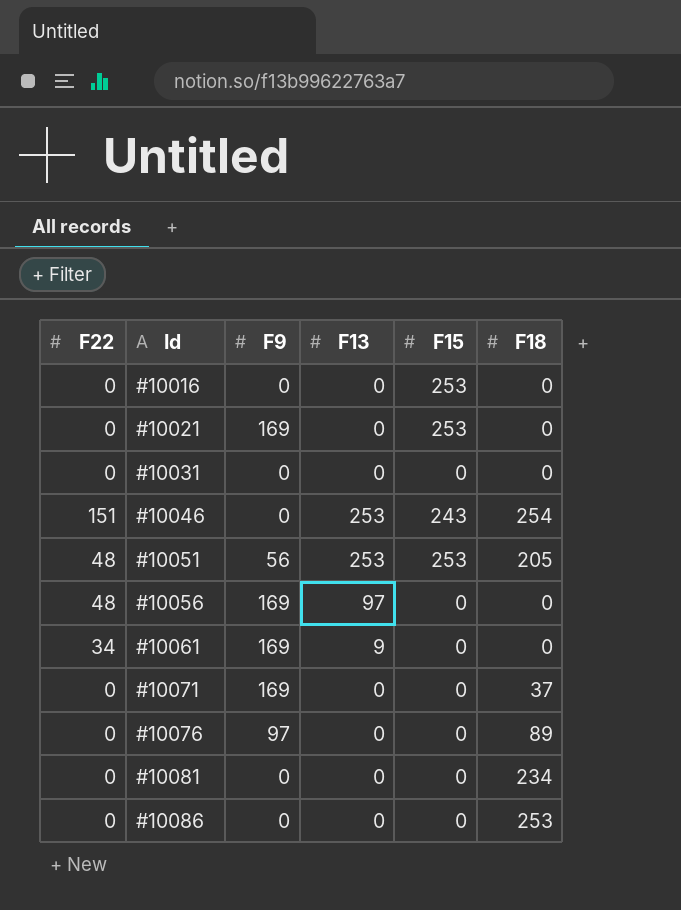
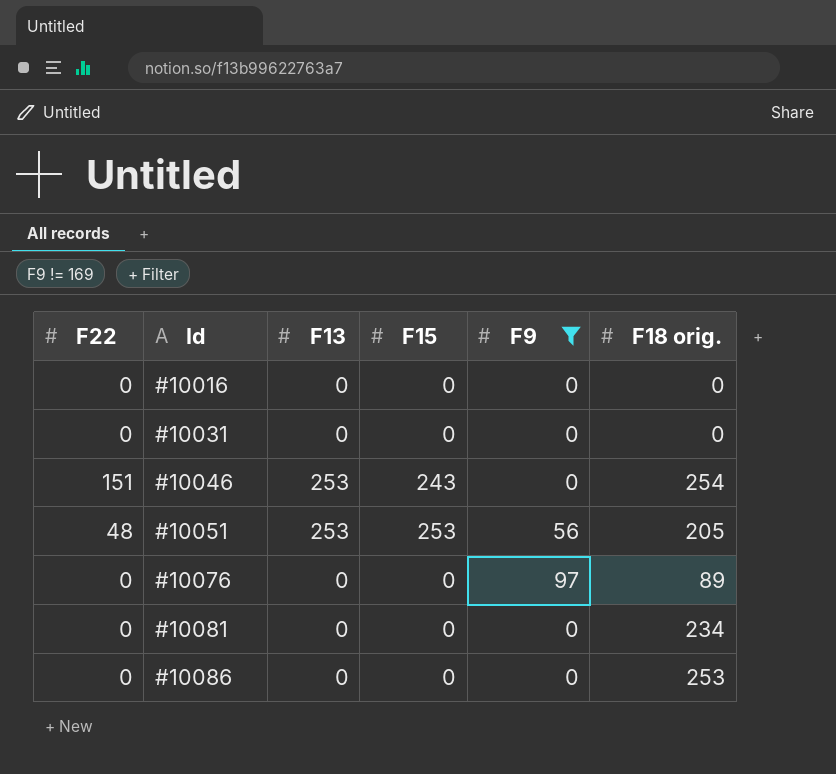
filter: none -> F9 != 169
column F9 | position: 3 -> 5
column name: F18 -> F18 orig.
#10016 | F15: 253 -> 0

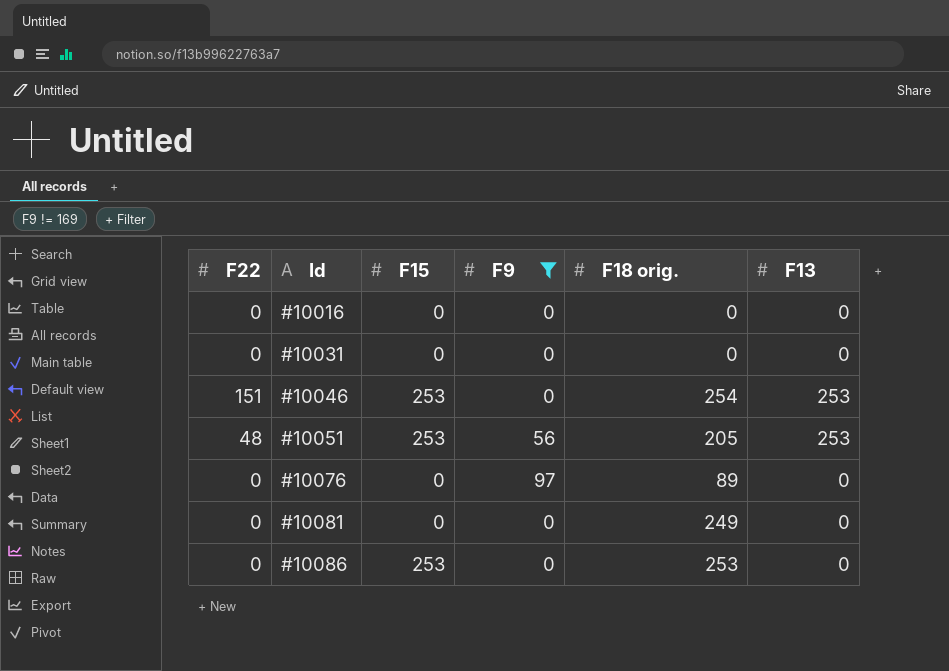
column F13 | position: 3 -> 6
#10046 | F15: 243 -> 253
#10081 | F18 orig.: 234 -> 249
#10086 | F15: 0 -> 253

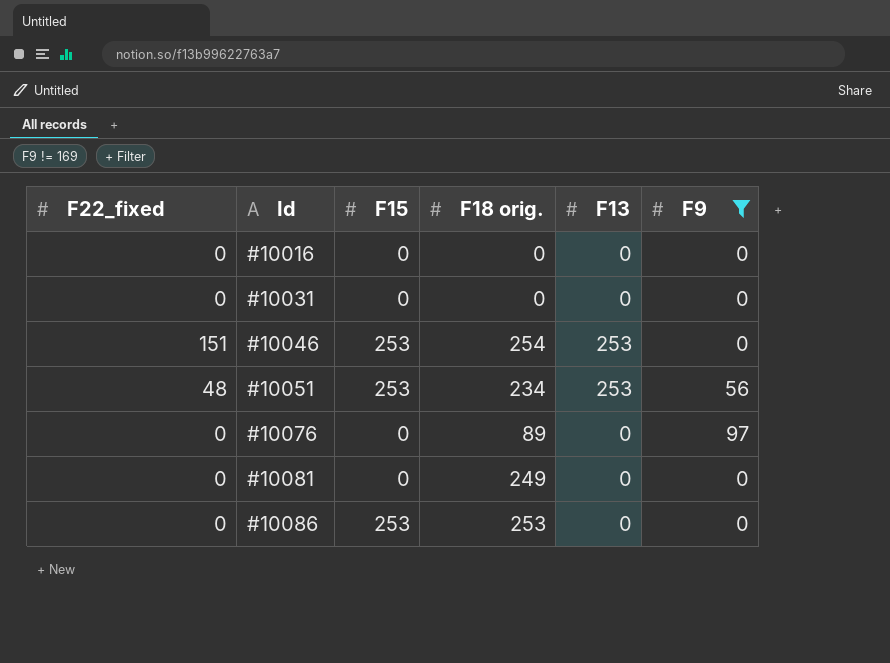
column name: F22 -> F22_fixed
column F9 | position: 4 -> 6
#10051 | F18 orig.: 205 -> 234

